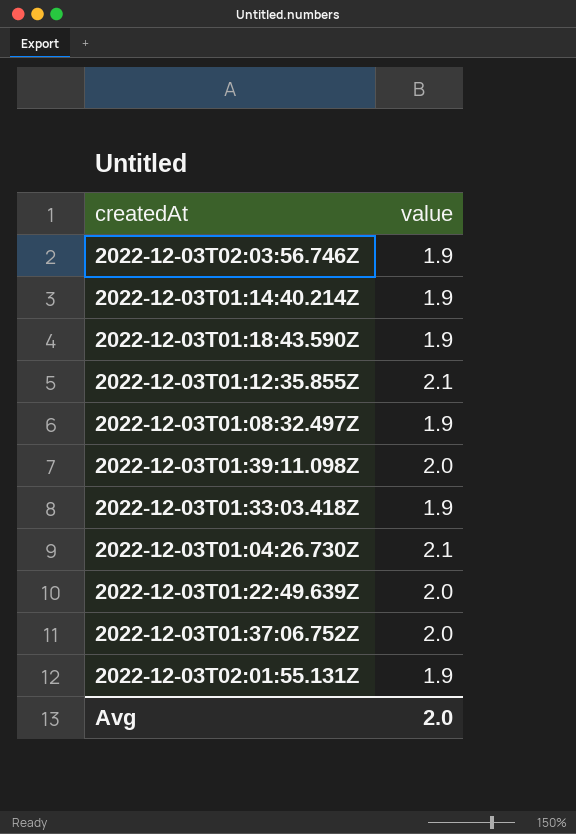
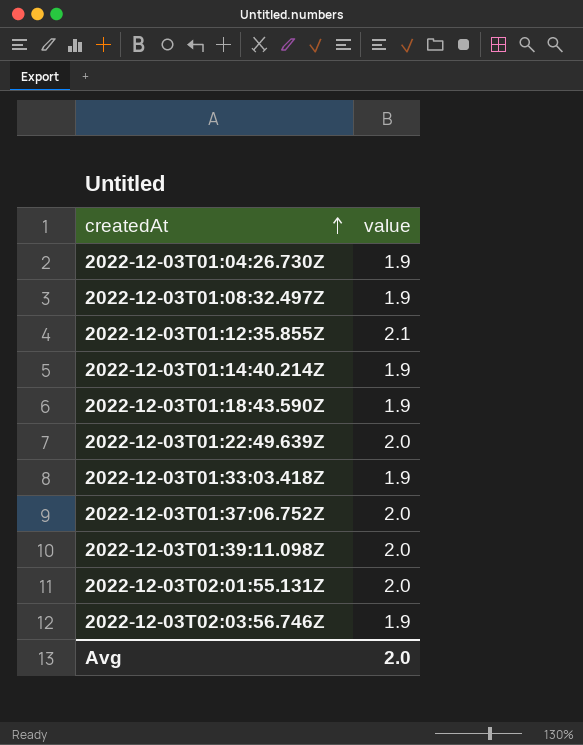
row order: none -> createdAt ascending
2022-12-03T01:04:26.730Z | value: 2.1 -> 1.9
2022-12-03T02:01:55.131Z | value: 1.9 -> 2.0

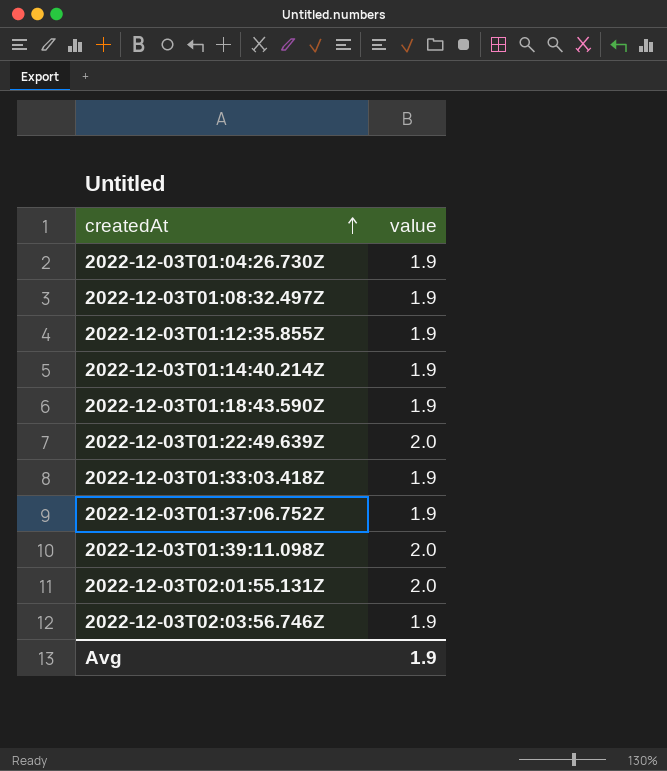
2022-12-03T01:12:35.855Z | value: 2.1 -> 1.9
2022-12-03T01:37:06.752Z | value: 2.0 -> 1.9
Avg | value: 2.0 -> 1.9

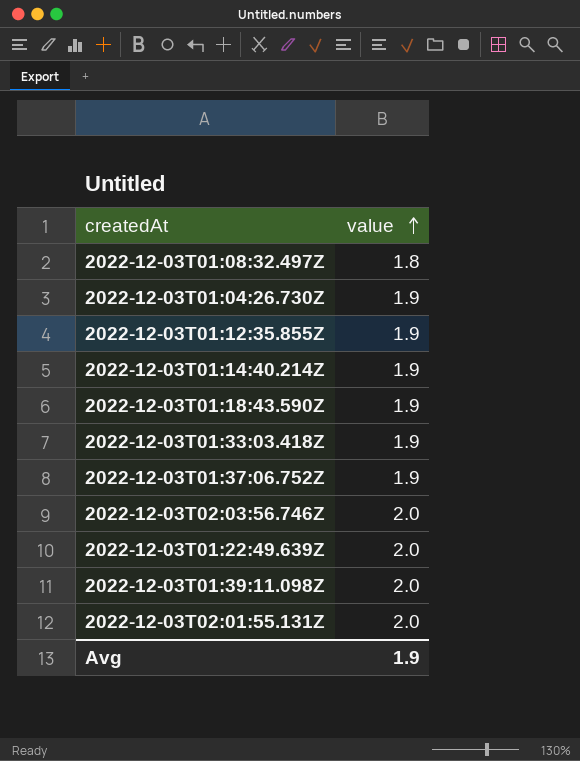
row order: createdAt ascending -> value ascending
2022-12-03T01:08:32.497Z | value: 1.9 -> 1.8
2022-12-03T02:03:56.746Z | value: 1.9 -> 2.0

